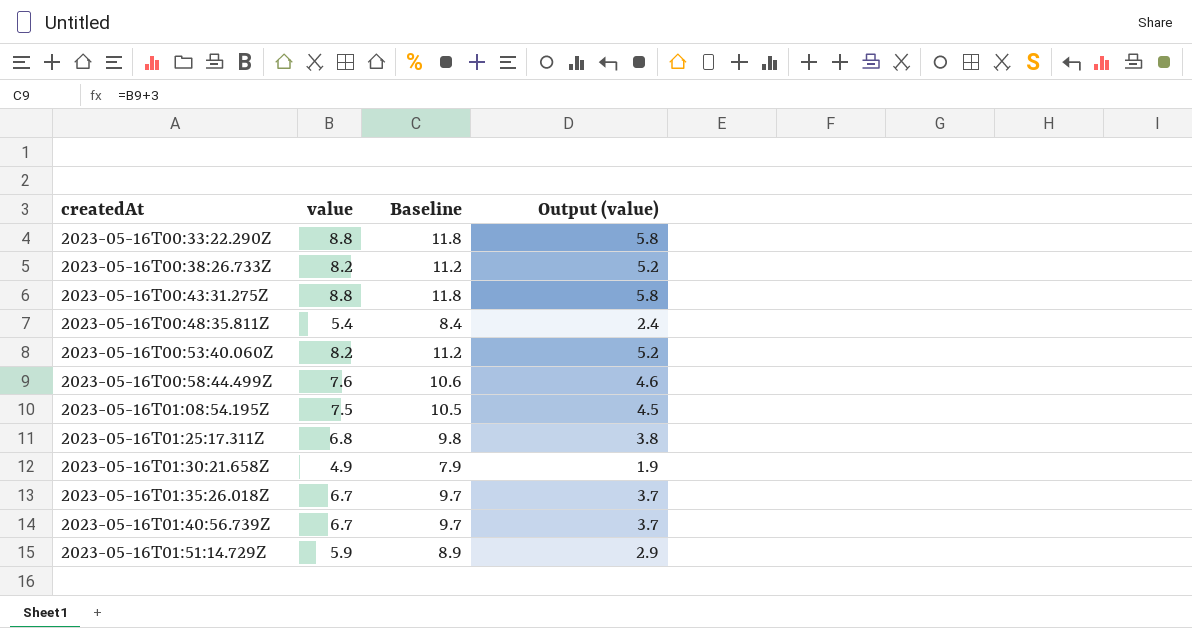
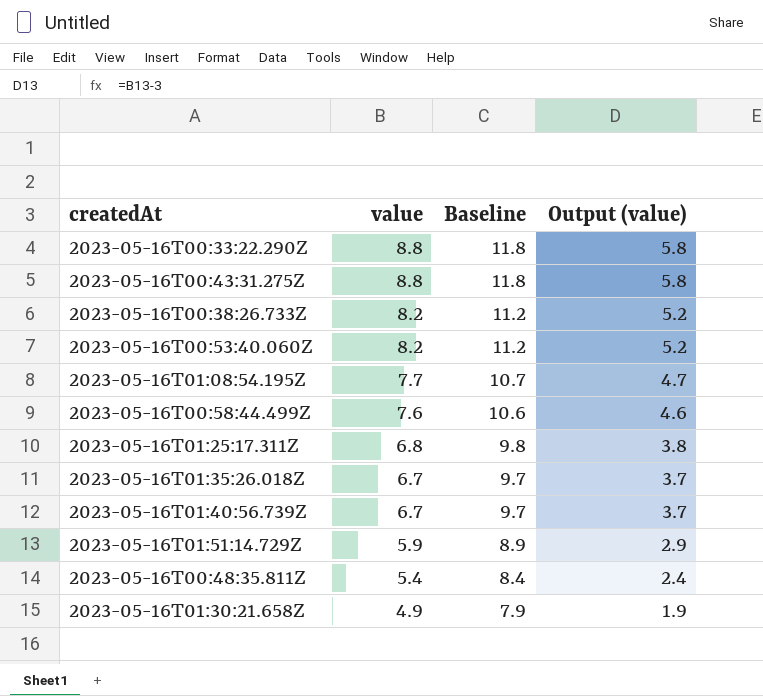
row order: createdAt ascending -> value descending
2023-05-16T01:08:54.195Z | value: 7.5 -> 7.7
2023-05-16T01:08:54.195Z | Baseline: 10.5 -> 10.7
2023-05-16T01:08:54.195Z | Output (value): 4.5 -> 4.7

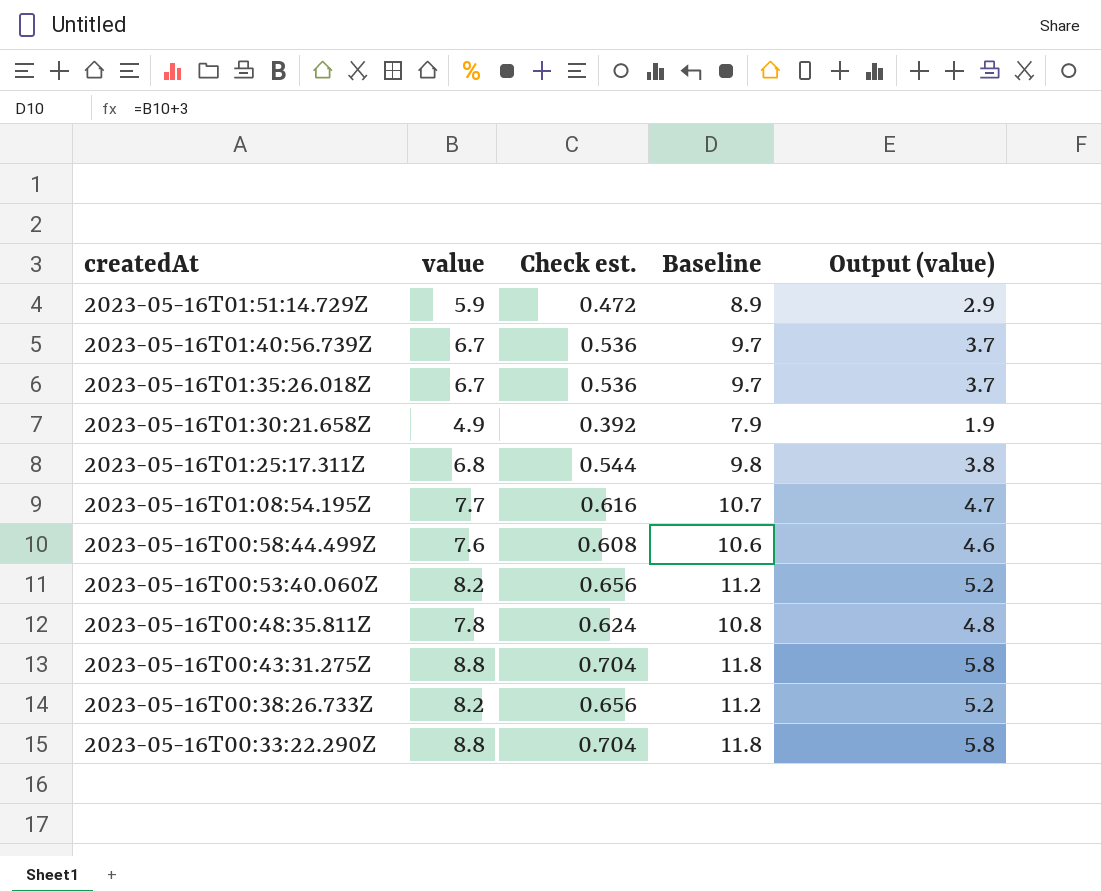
row order: value descending -> createdAt descending
column Check est. | formula: none -> [value] * 0.08
2023-05-16T00:48:35.811Z | value: 5.4 -> 7.8
2023-05-16T00:48:35.811Z | Baseline: 8.4 -> 10.8
2023-05-16T00:48:35.811Z | Output (value): 2.4 -> 4.8

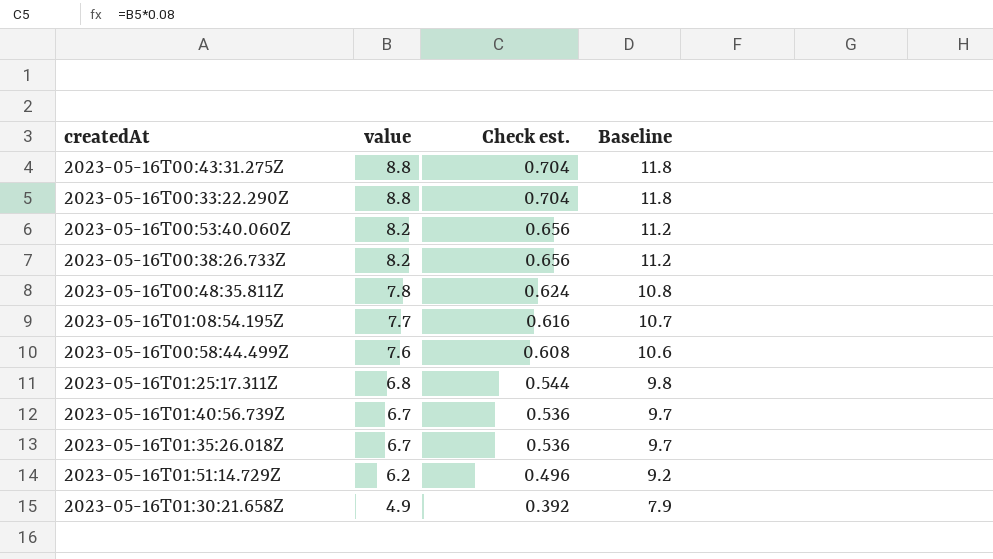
row order: createdAt descending -> value descending
column Output (value) | formula: [value] - 3 -> none
2023-05-16T01:51:14.729Z | value: 5.9 -> 6.2
2023-05-16T01:51:14.729Z | Check est.: 0.472 -> 0.496
2023-05-16T01:51:14.729Z | Baseline: 8.9 -> 9.2

